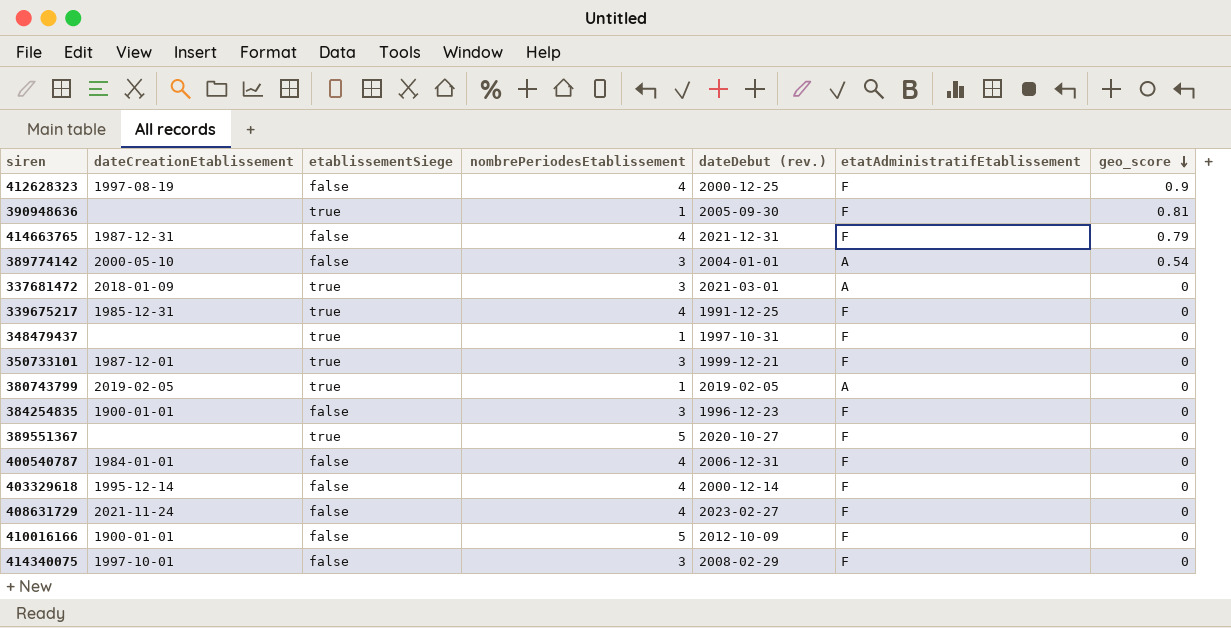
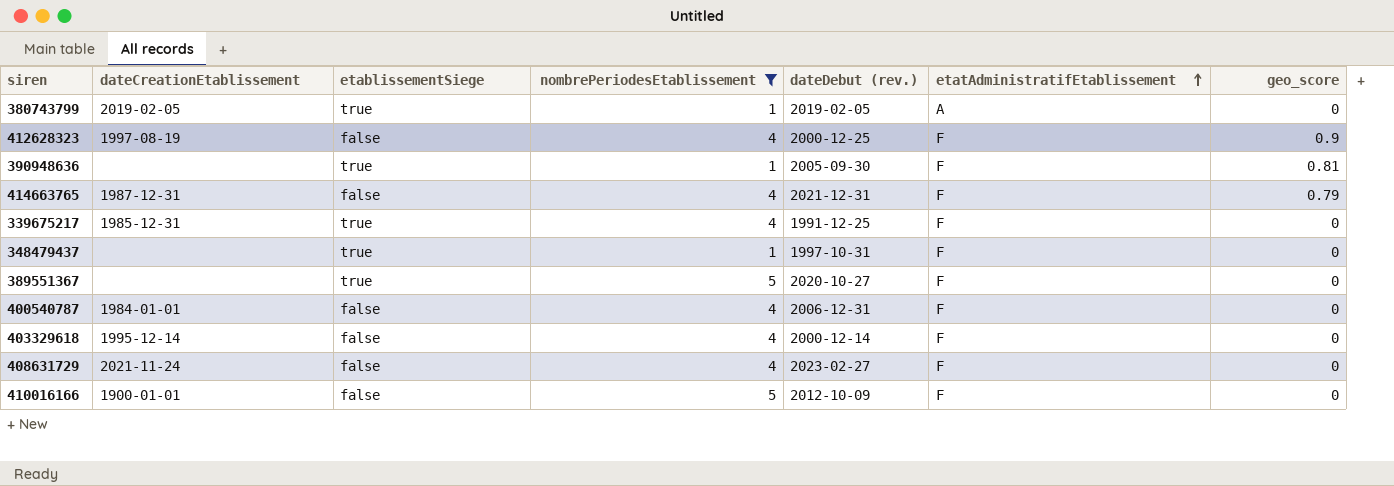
filter: none -> nombrePeriodesEtablissement != 3
row order: geo_score descending -> etatAdministratifEtablissement ascending

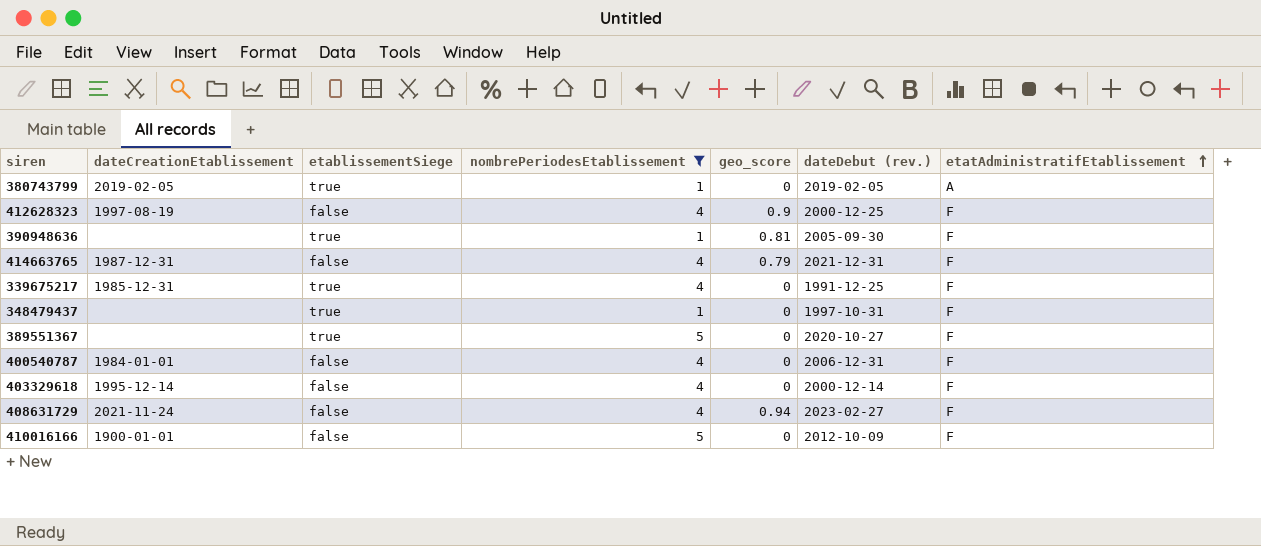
column geo_score | position: 7 -> 5
408631729 | geo_score: 0 -> 0.94

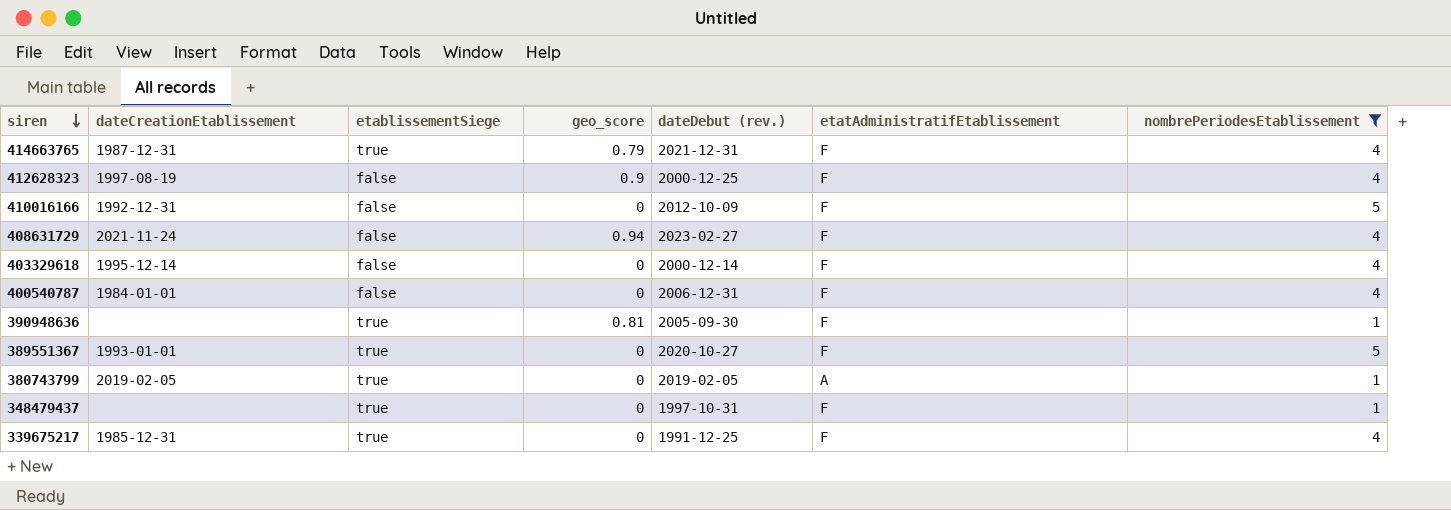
row order: etatAdministratifEtablissement ascending -> siren descending
column nombrePeriodesEtablissement | position: 4 -> 7
414663765 | etablissementSiege: false -> true
410016166 | dateCreationEtablissement: 1900-01-01 -> 1992-12-31
389551367 | dateCreationEtablissement: none -> 1993-01-01

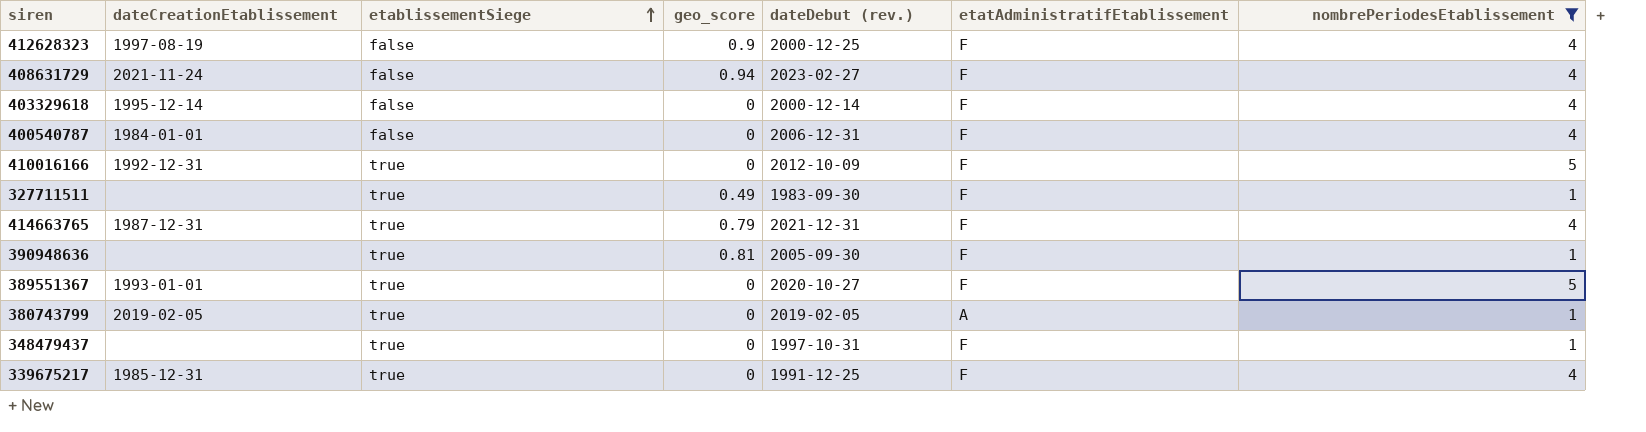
row order: siren descending -> etablissementSiege ascending
410016166 | etablissementSiege: false -> true
row 327711511: none -> none | true | 0.49 | 1983-09-30 | F | 1

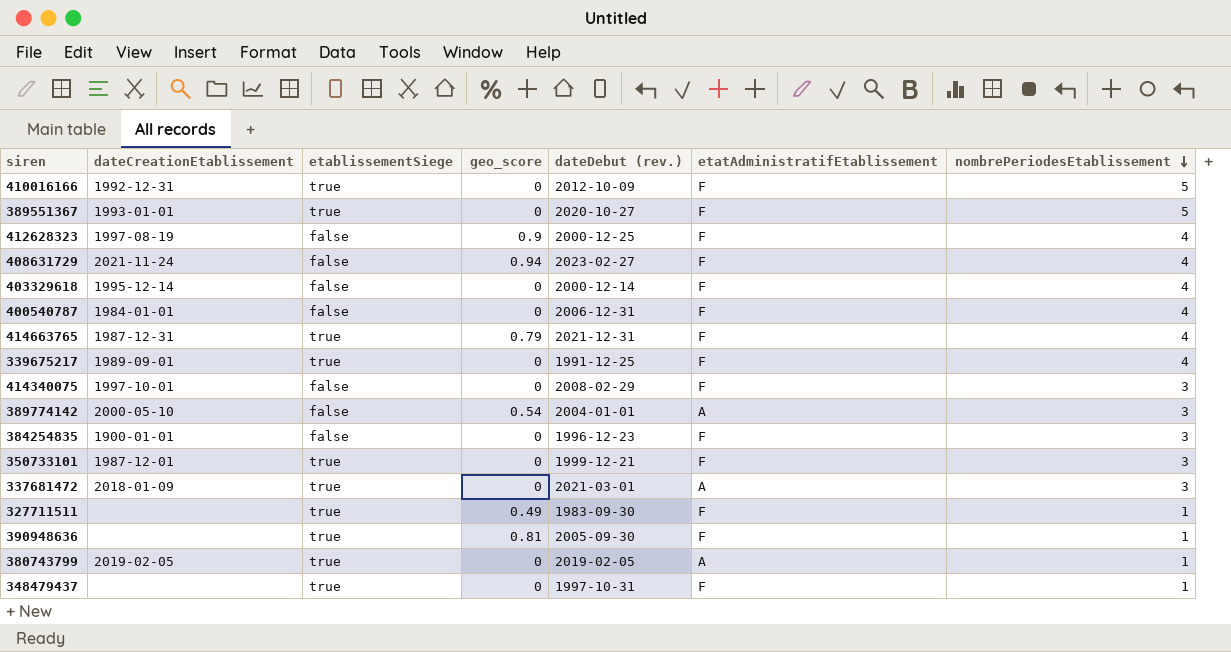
filter: nombrePeriodesEtablissement != 3 -> none
row order: etablissementSiege ascending -> nombrePeriodesEtablissement descending
339675217 | dateCreationEtablissement: 1985-12-31 -> 1989-09-01

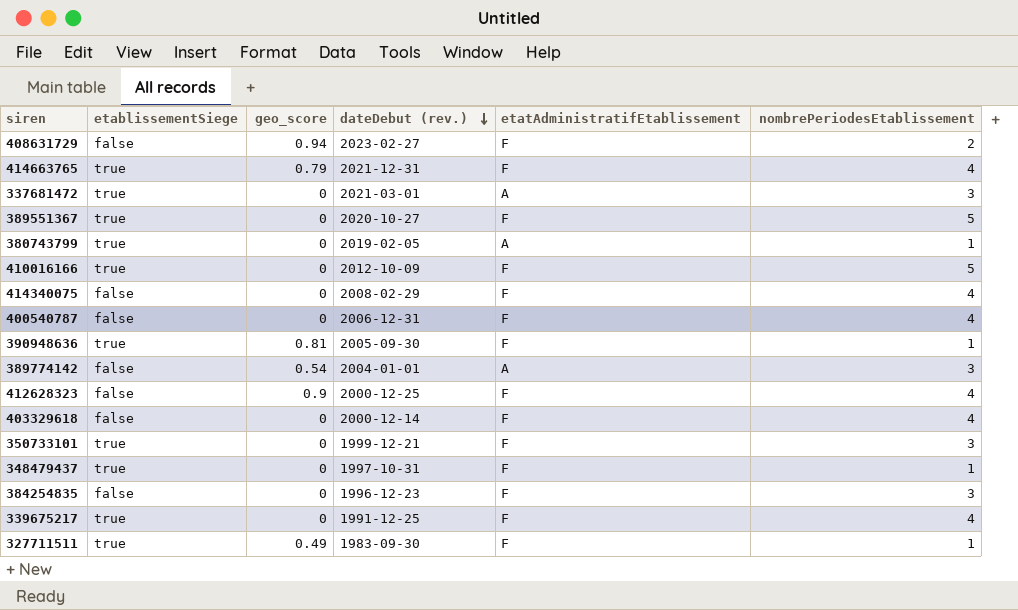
row order: nombrePeriodesEtablissement descending -> dateDebut (rev.) descending
column dateCreationEtablissement | position: 2 -> none
408631729 | nombrePeriodesEtablissement: 4 -> 2
414340075 | nombrePeriodesEtablissement: 3 -> 4

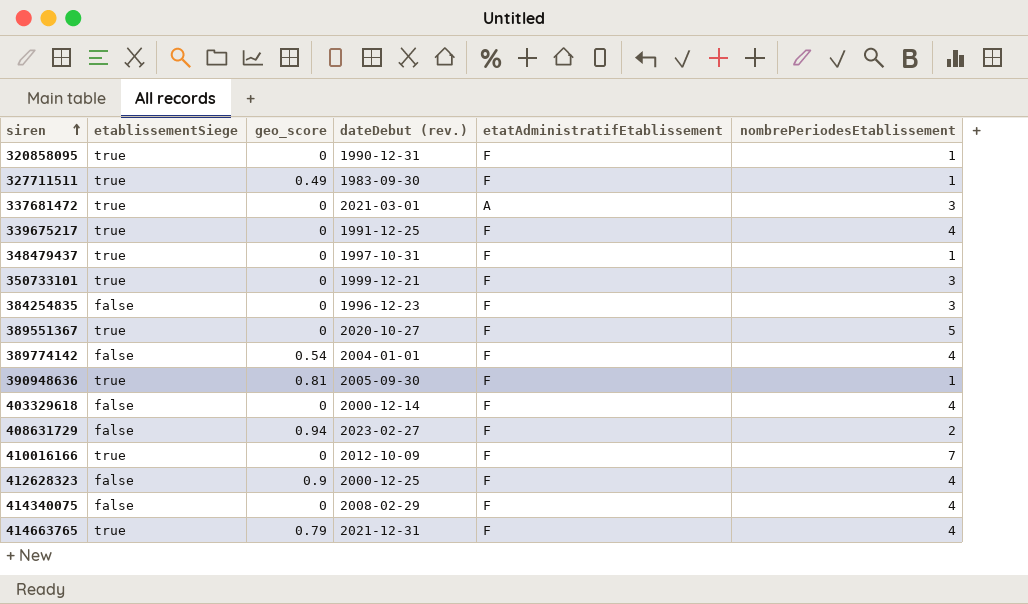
row order: dateDebut (rev.) descending -> siren ascending
row 380743799: true | 0 | 2019-02-05 | A | 1 -> none
row 400540787: false | 0 | 2006-12-31 | F | 4 -> none
row 320858095: none -> true | 0 | 1990-12-31 | F | 1
389774142 | etatAdministratifEtablissement: A -> F
389774142 | nombrePeriodesEtablissement: 3 -> 4
410016166 | nombrePeriodesEtablissement: 5 -> 7

